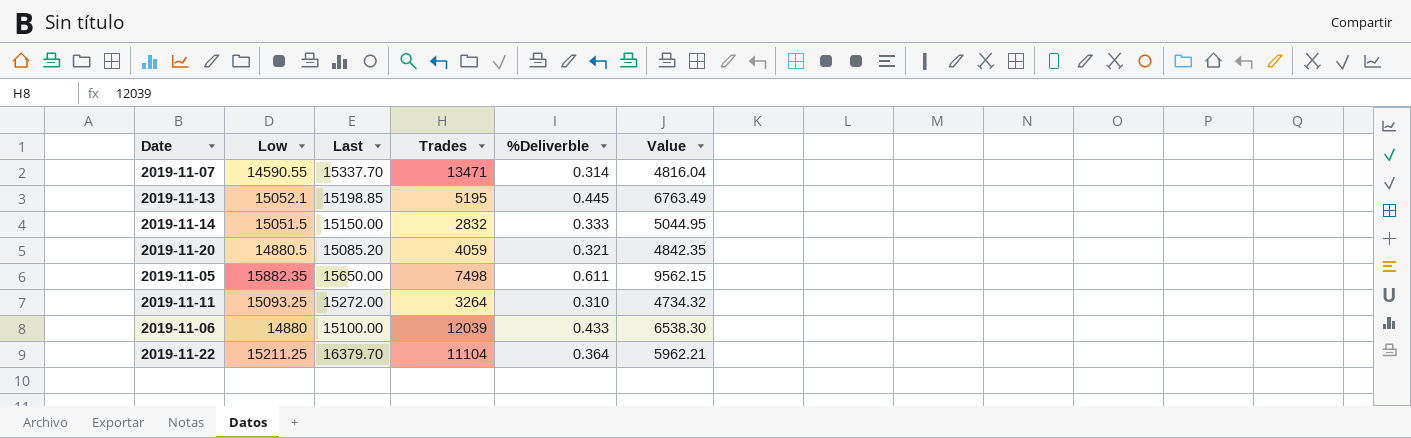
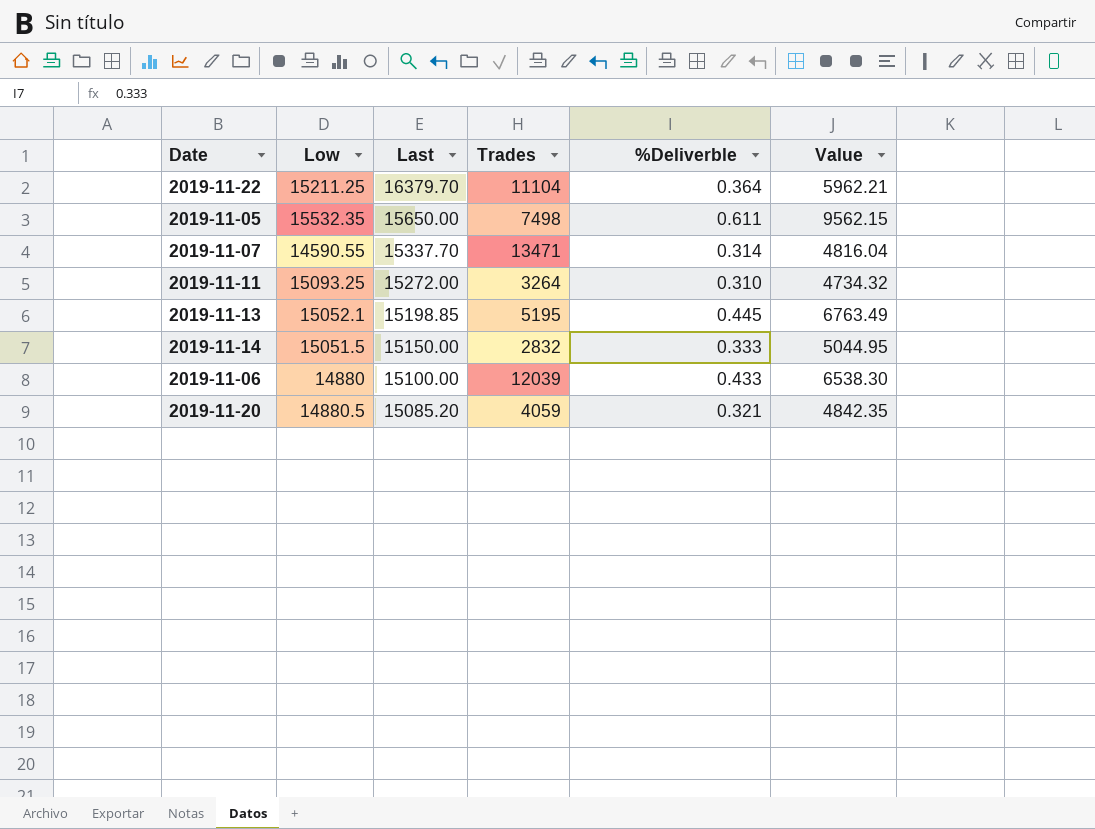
row order: none -> Last descending
2019-11-05 | Low: 15882.35 -> 15532.35

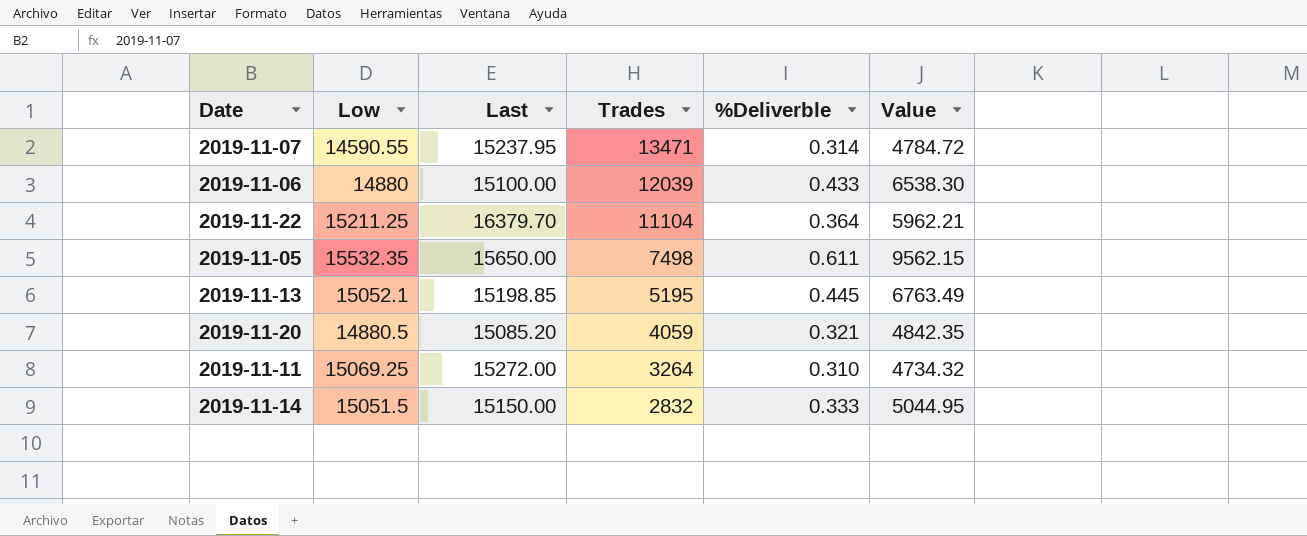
row order: Last descending -> Trades descending
2019-11-07 | Last: 15337.70 -> 15237.95
2019-11-07 | Value: 4816.04 -> 4784.72
2019-11-11 | Low: 15093.25 -> 15069.25

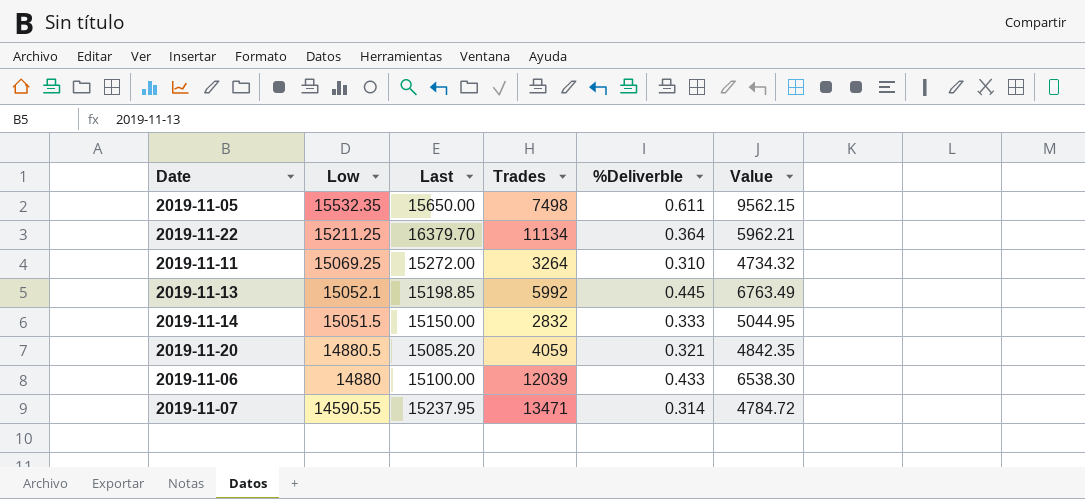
row order: Trades descending -> Low descending
2019-11-22 | Trades: 11104 -> 11134
2019-11-13 | Trades: 5195 -> 5992

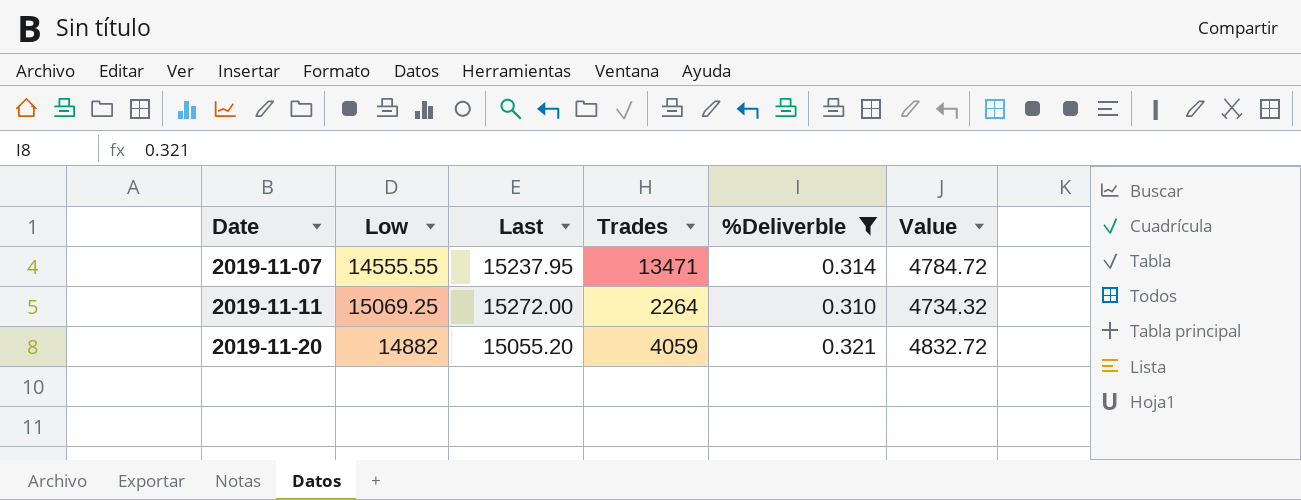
filter: none -> %Deliverble <= 0.321
row order: Low descending -> Date ascending
2019-11-07 | Low: 14590.55 -> 14555.55
2019-11-11 | Trades: 3264 -> 2264
2019-11-20 | Low: 14880.5 -> 14882
2019-11-20 | Last: 15085.20 -> 15055.20
2019-11-20 | Value: 4842.35 -> 4832.72

